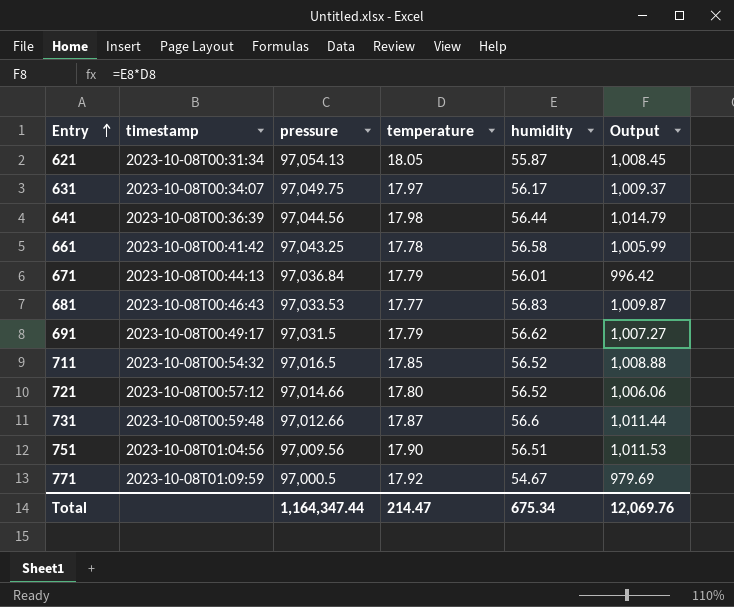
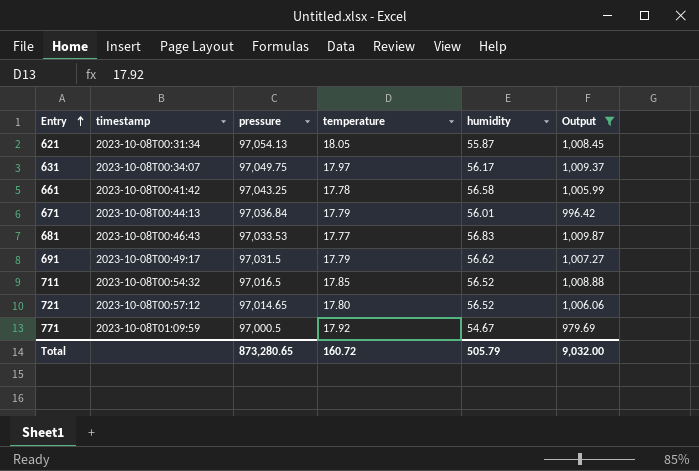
filter: none -> Output <= 1,009.87
721 | pressure: 97,014.66 -> 97,014.65
Total | pressure: 1,164,347.44 -> 873,280.65
Total | temperature: 214.47 -> 160.72
Total | humidity: 675.34 -> 505.79
Total | Output: 12,069.76 -> 9,032.00

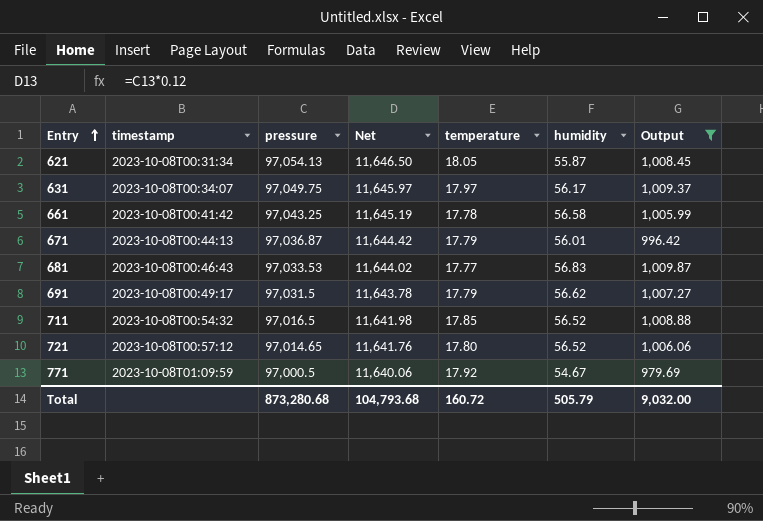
column Net | formula: none -> [pressure] * 0.12
671 | pressure: 97,036.84 -> 97,036.87
Total | pressure: 873,280.65 -> 873,280.68

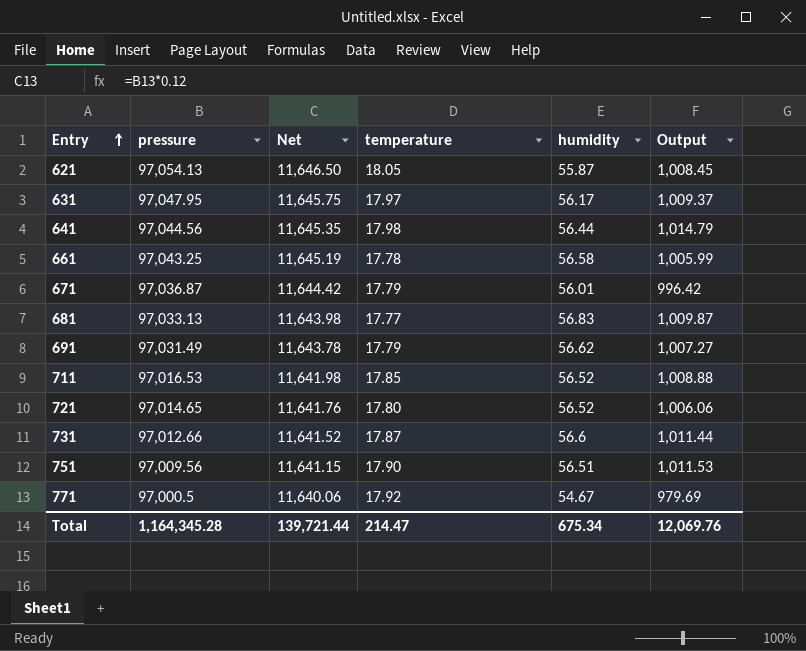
filter: Output <= 1,009.87 -> none
column timestamp | position: 2 -> none
631 | pressure: 97,049.75 -> 97,047.95
631 | Net: 11,645.97 -> 11,645.75
681 | pressure: 97,033.53 -> 97,033.13
681 | Net: 11,644.02 -> 11,643.98
691 | pressure: 97,031.5 -> 97,031.49
711 | pressure: 97,016.5 -> 97,016.53
Total | pressure: 873,280.68 -> 1,164,345.28
Total | Net: 104,793.68 -> 139,721.44
Total | temperature: 160.72 -> 214.47
Total | humidity: 505.79 -> 675.34
Total | Output: 9,032.00 -> 12,069.76

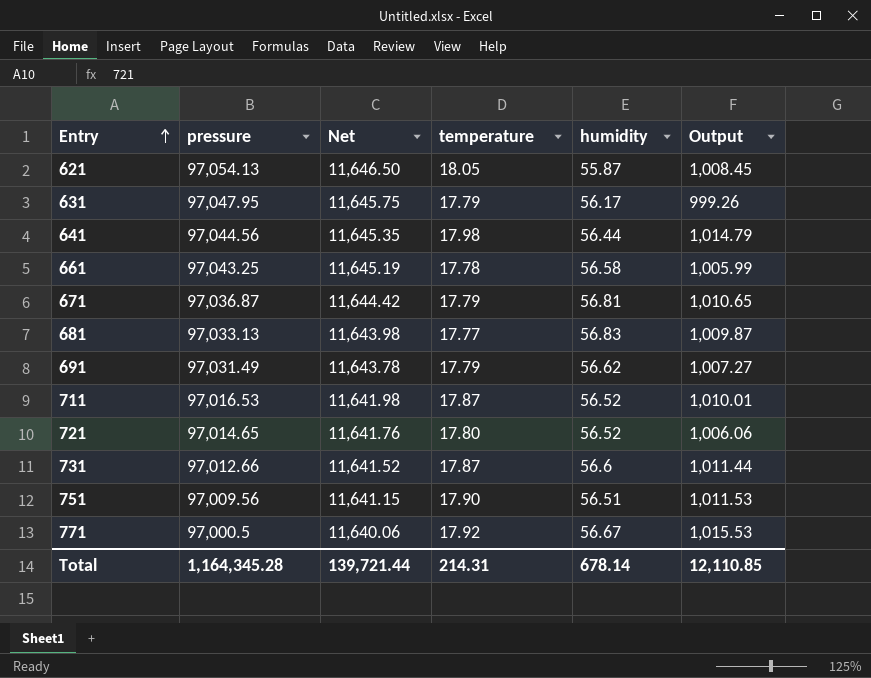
631 | temperature: 17.97 -> 17.79
631 | Output: 1,009.37 -> 999.26
671 | humidity: 56.01 -> 56.81
671 | Output: 996.42 -> 1,010.65
711 | temperature: 17.85 -> 17.87
711 | Output: 1,008.88 -> 1,010.01
771 | humidity: 54.67 -> 56.67
771 | Output: 979.69 -> 1,015.53
Total | temperature: 214.47 -> 214.31
Total | humidity: 675.34 -> 678.14
Total | Output: 12,069.76 -> 12,110.85

